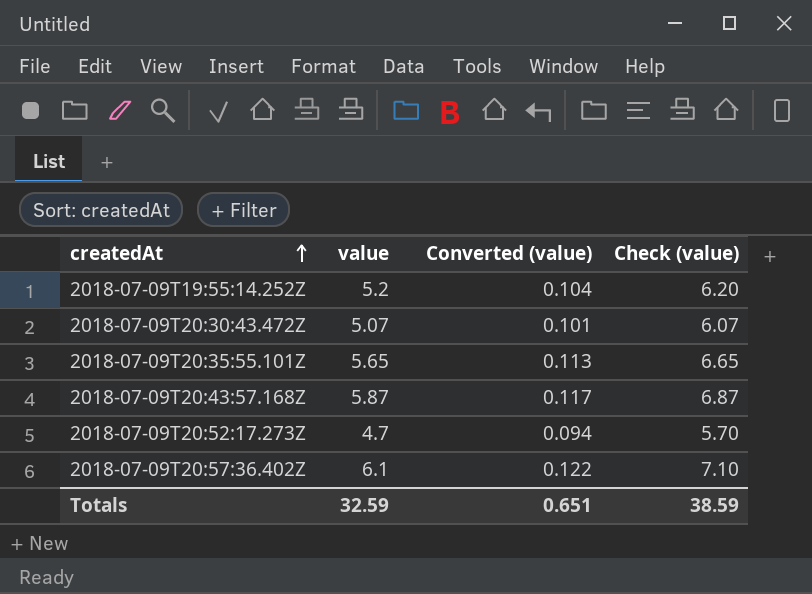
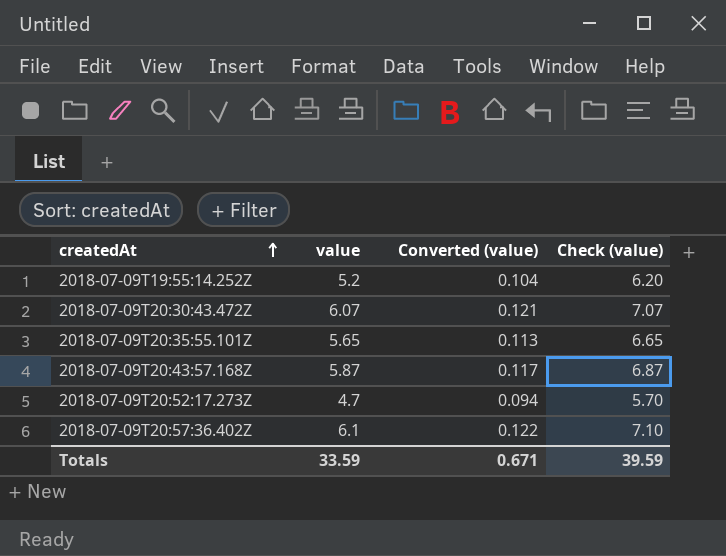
2018-07-09T20:30:43.472Z | value: 5.07 -> 6.07
2018-07-09T20:30:43.472Z | Converted (value): 0.101 -> 0.121
2018-07-09T20:30:43.472Z | Check (value): 6.07 -> 7.07
Totals | value: 32.59 -> 33.59
Totals | Converted (value): 0.651 -> 0.671
Totals | Check (value): 38.59 -> 39.59

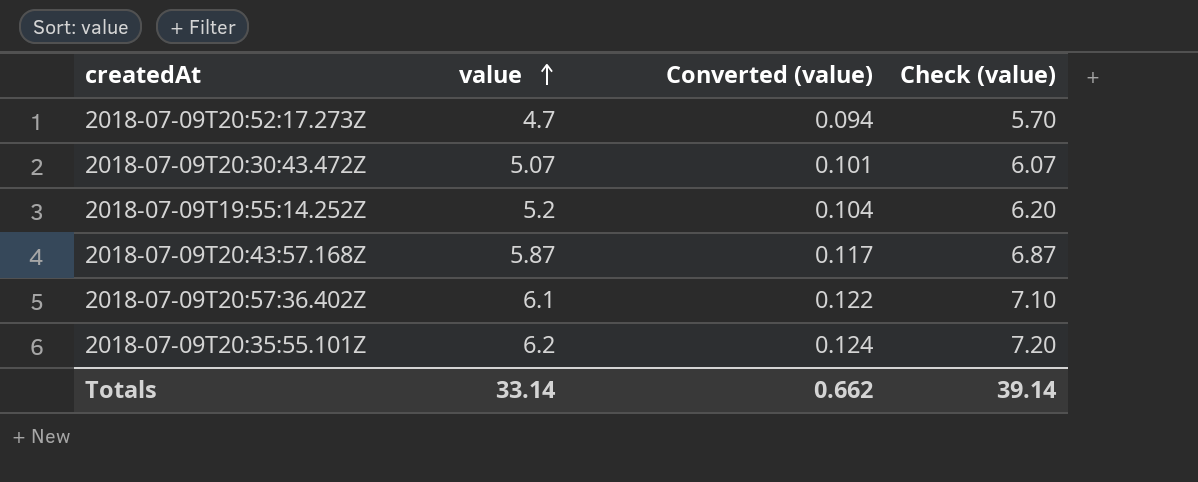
row order: createdAt ascending -> value ascending
2018-07-09T20:30:43.472Z | value: 6.07 -> 5.07
2018-07-09T20:30:43.472Z | Converted (value): 0.121 -> 0.101
2018-07-09T20:30:43.472Z | Check (value): 7.07 -> 6.07
2018-07-09T20:35:55.101Z | value: 5.65 -> 6.2
2018-07-09T20:35:55.101Z | Converted (value): 0.113 -> 0.124
2018-07-09T20:35:55.101Z | Check (value): 6.65 -> 7.20
Totals | value: 33.59 -> 33.14
Totals | Converted (value): 0.671 -> 0.662
Totals | Check (value): 39.59 -> 39.14

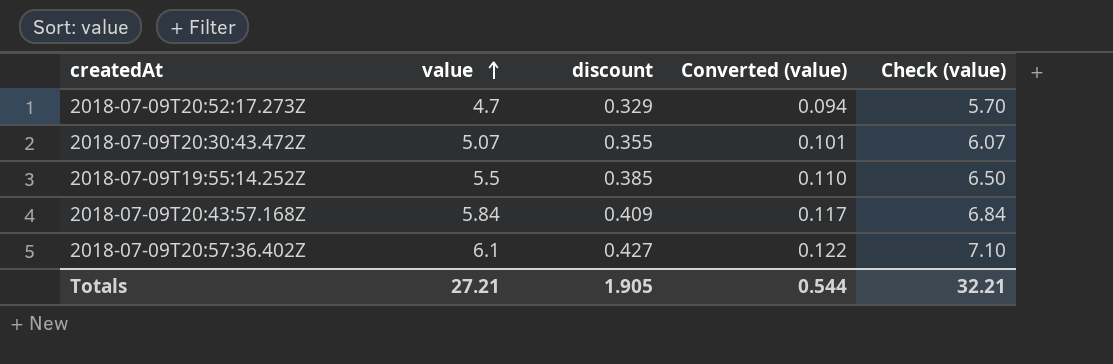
column discount | formula: none -> [value] * 0.07
row 2018-07-09T20:35:55.101Z: 6.2 | 0.124 | 7.20 -> none
2018-07-09T19:55:14.252Z | value: 5.2 -> 5.5
2018-07-09T19:55:14.252Z | Converted (value): 0.104 -> 0.110
2018-07-09T19:55:14.252Z | Check (value): 6.20 -> 6.50
2018-07-09T20:43:57.168Z | value: 5.87 -> 5.84
2018-07-09T20:43:57.168Z | Check (value): 6.87 -> 6.84
Totals | value: 33.14 -> 27.21
Totals | Converted (value): 0.662 -> 0.544
Totals | Check (value): 39.14 -> 32.21

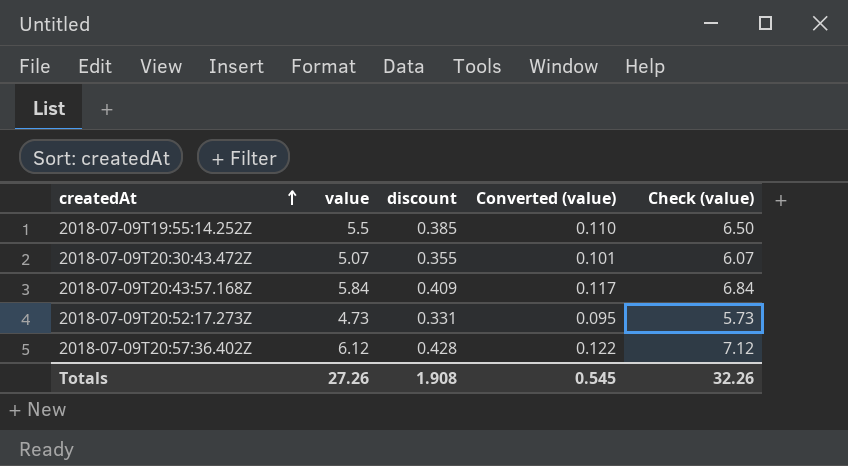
row order: value ascending -> createdAt ascending
2018-07-09T20:52:17.273Z | value: 4.7 -> 4.73
2018-07-09T20:52:17.273Z | discount: 0.329 -> 0.331
2018-07-09T20:52:17.273Z | Converted (value): 0.094 -> 0.095
2018-07-09T20:52:17.273Z | Check (value): 5.70 -> 5.73
2018-07-09T20:57:36.402Z | value: 6.1 -> 6.12
2018-07-09T20:57:36.402Z | discount: 0.427 -> 0.428
2018-07-09T20:57:36.402Z | Check (value): 7.10 -> 7.12
Totals | value: 27.21 -> 27.26
Totals | discount: 1.905 -> 1.908
Totals | Converted (value): 0.544 -> 0.545
Totals | Check (value): 32.21 -> 32.26

